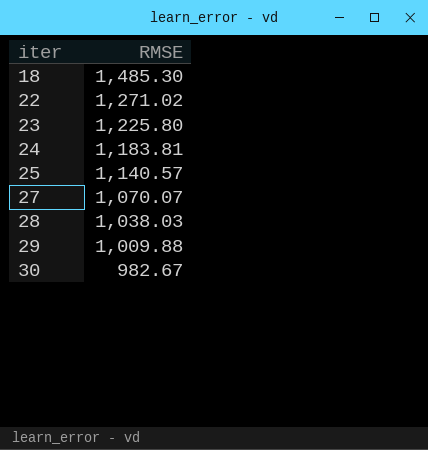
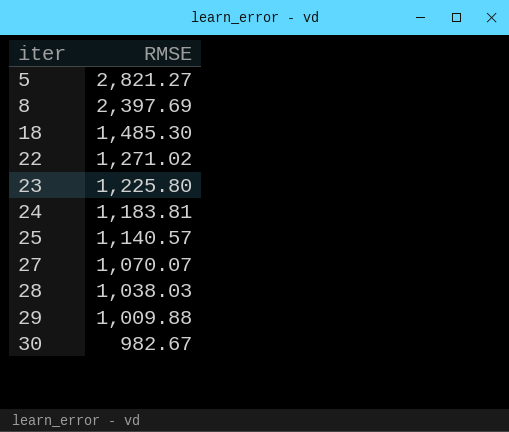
row 5: none -> 2,821.27
row 8: none -> 2,397.69

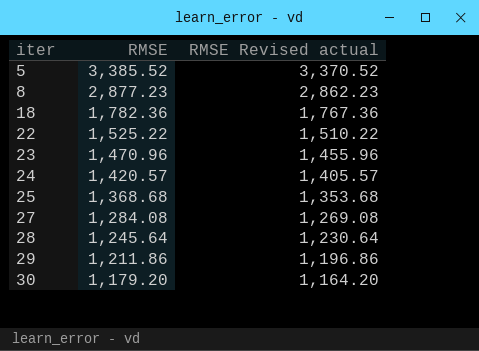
column RMSE Revised actual | formula: none -> [RMSE] - 15
5 | RMSE: 2,821.27 -> 3,385.52
8 | RMSE: 2,397.69 -> 2,877.23
18 | RMSE: 1,485.30 -> 1,782.36
22 | RMSE: 1,271.02 -> 1,525.22
23 | RMSE: 1,225.80 -> 1,470.96
24 | RMSE: 1,183.81 -> 1,420.57
25 | RMSE: 1,140.57 -> 1,368.68
27 | RMSE: 1,070.07 -> 1,284.08
28 | RMSE: 1,038.03 -> 1,245.64
29 | RMSE: 1,009.88 -> 1,211.86
30 | RMSE: 982.67 -> 1,179.20

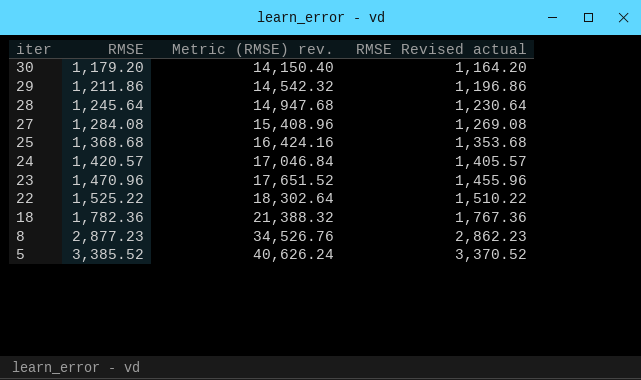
row order: iter ascending -> iter descending
column Metric (RMSE) rev. | formula: none -> [RMSE] * 12

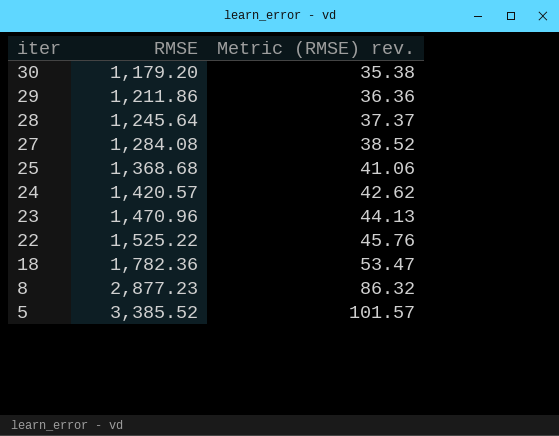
column RMSE Revised actual | formula: [RMSE] - 15 -> none
column Metric (RMSE) rev. | formula: [RMSE] * 12 -> [RMSE] * 0.03

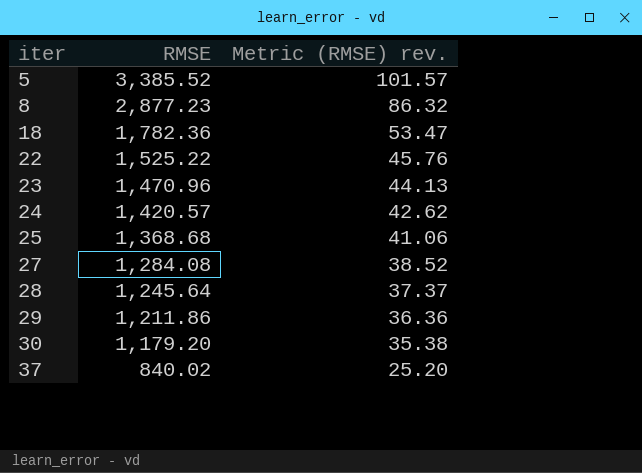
row order: iter descending -> iter ascending
row 37: none -> 840.02 | 25.20

